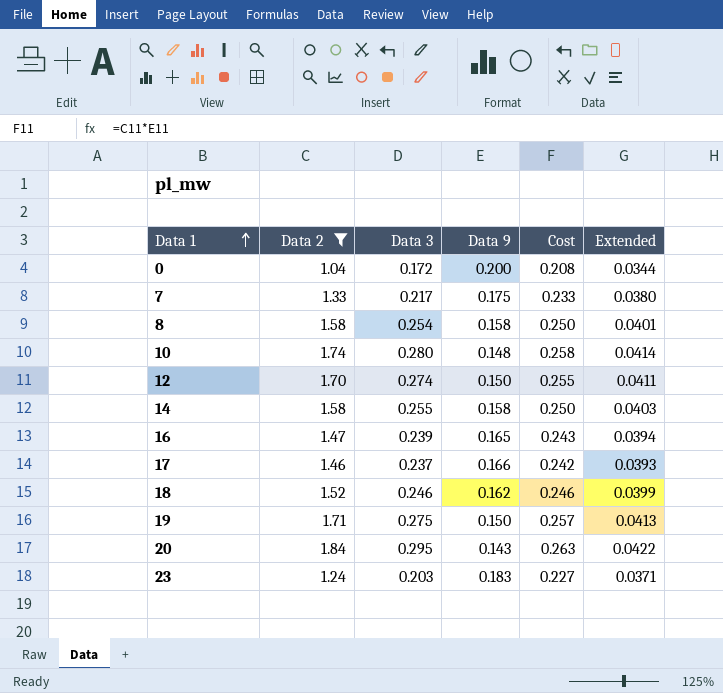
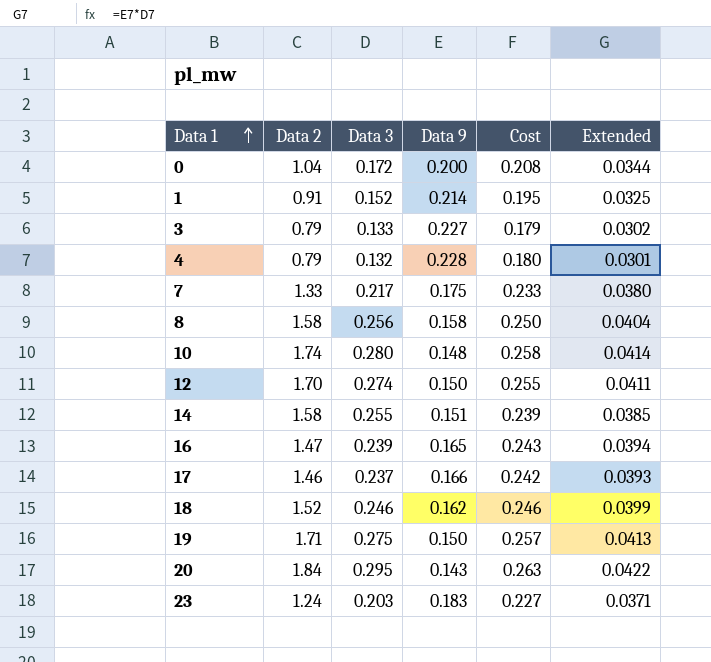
filter: Data 2 >= 1.04 -> none
8 | Data 3: 0.254 -> 0.256
8 | Extended: 0.0401 -> 0.0404
14 | Data 9: 0.158 -> 0.151
14 | Cost: 0.250 -> 0.239
14 | Extended: 0.0403 -> 0.0385

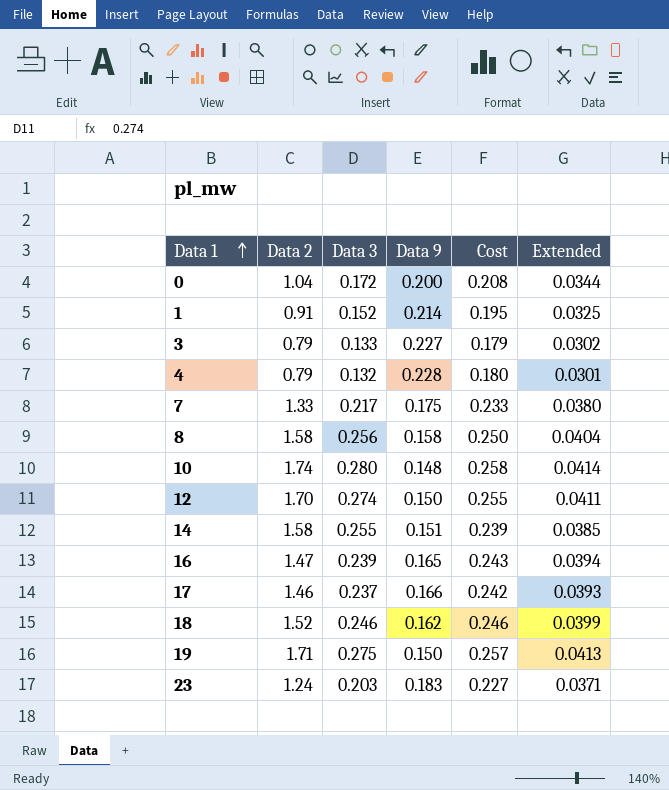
row 20: 1.84 | 0.295 | 0.143 | 0.263 | 0.0422 -> none

